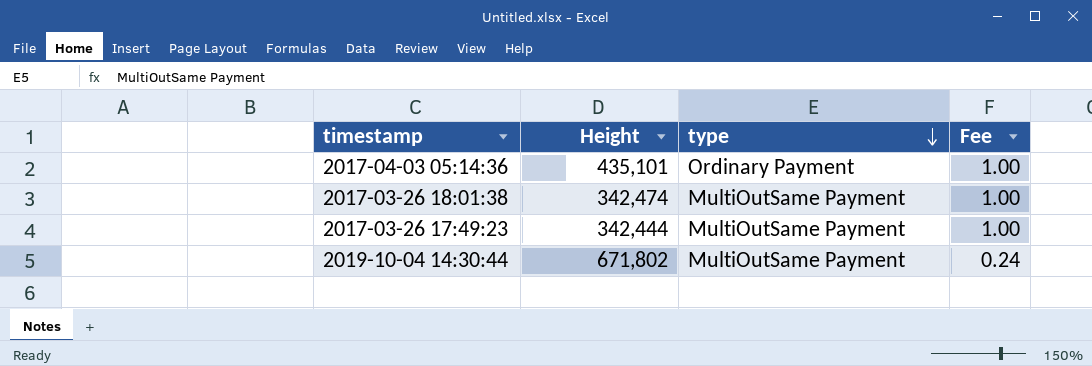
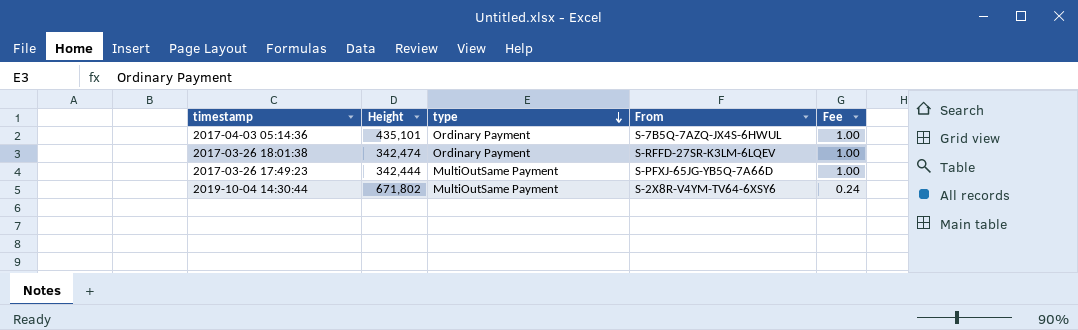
column From | position: none -> 4
2017-03-26 18:01:38 | type: MultiOutSame Payment -> Ordinary Payment

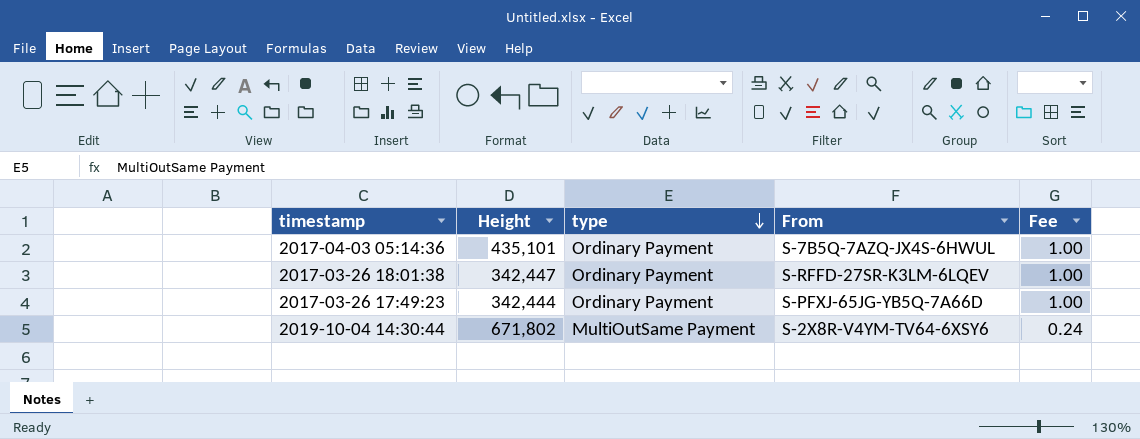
2017-03-26 18:01:38 | Height: 342,474 -> 342,447
2017-03-26 17:49:23 | type: MultiOutSame Payment -> Ordinary Payment

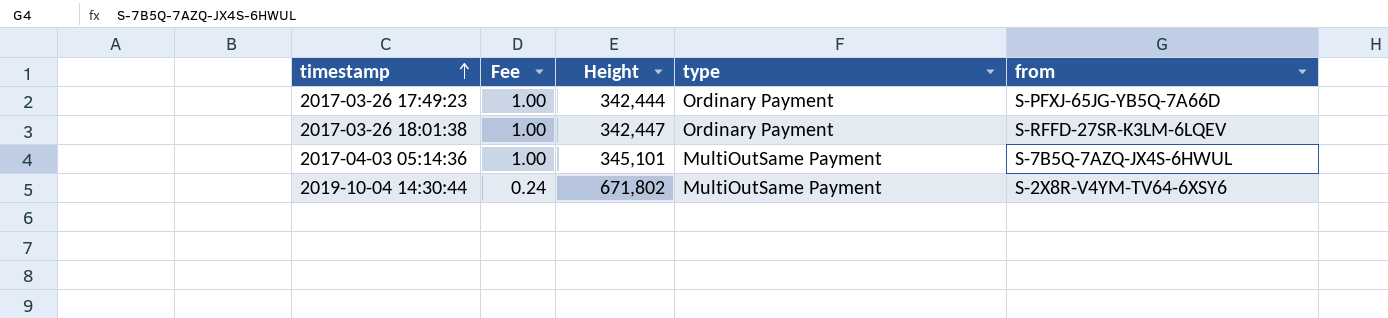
row order: type descending -> timestamp ascending
column Fee | position: 5 -> 2
column name: From -> from
2017-04-03 05:14:36 | Height: 435,101 -> 345,101
2017-04-03 05:14:36 | type: Ordinary Payment -> MultiOutSame Payment

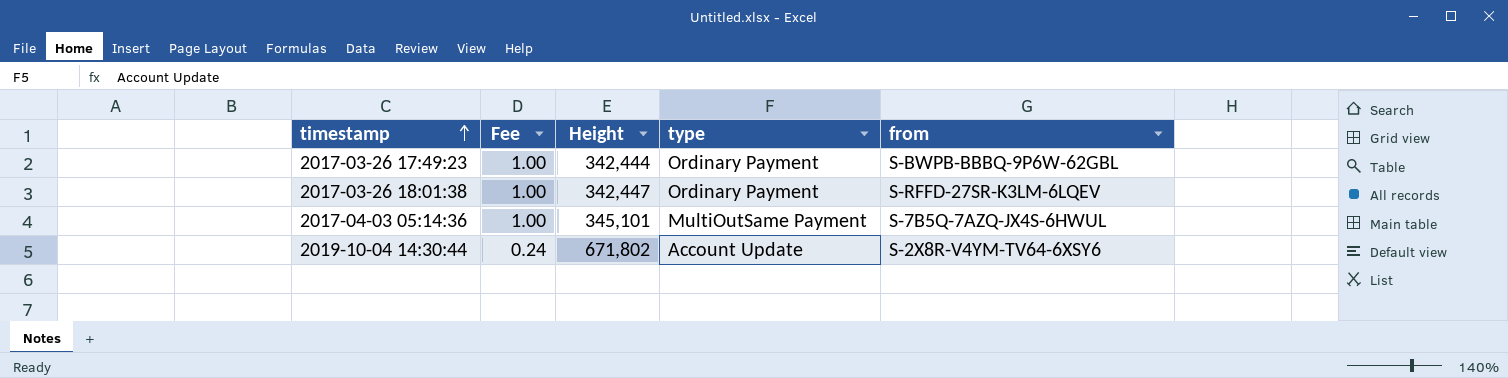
2017-03-26 17:49:23 | from: S-PFXJ-65JG-YB5Q-7A66D -> S-BWPB-BBBQ-9P6W-62GBL
2019-10-04 14:30:44 | type: MultiOutSame Payment -> Account Update

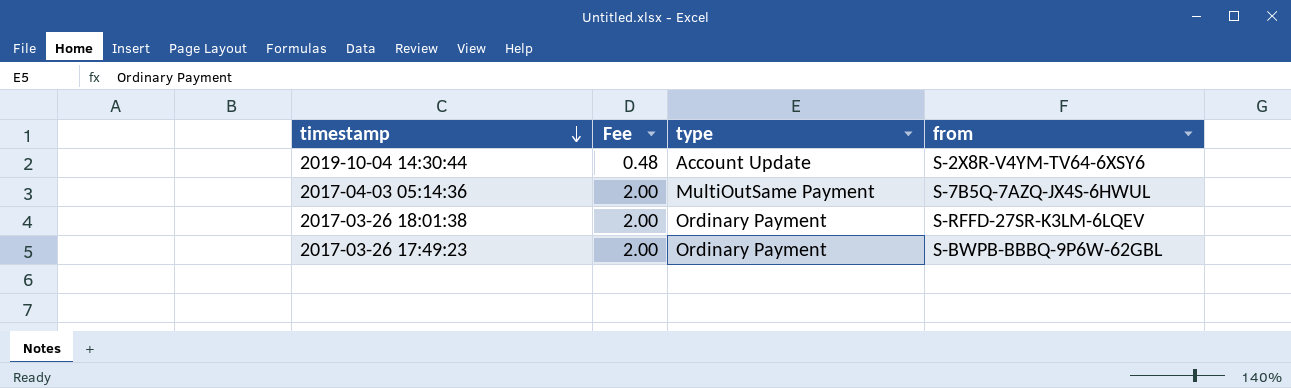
row order: timestamp ascending -> timestamp descending
column Height | position: 3 -> none
2019-10-04 14:30:44 | Fee: 0.24 -> 0.48
2017-04-03 05:14:36 | Fee: 1.00 -> 2.00
2017-03-26 18:01:38 | Fee: 1.00 -> 2.00
2017-03-26 17:49:23 | Fee: 1.00 -> 2.00

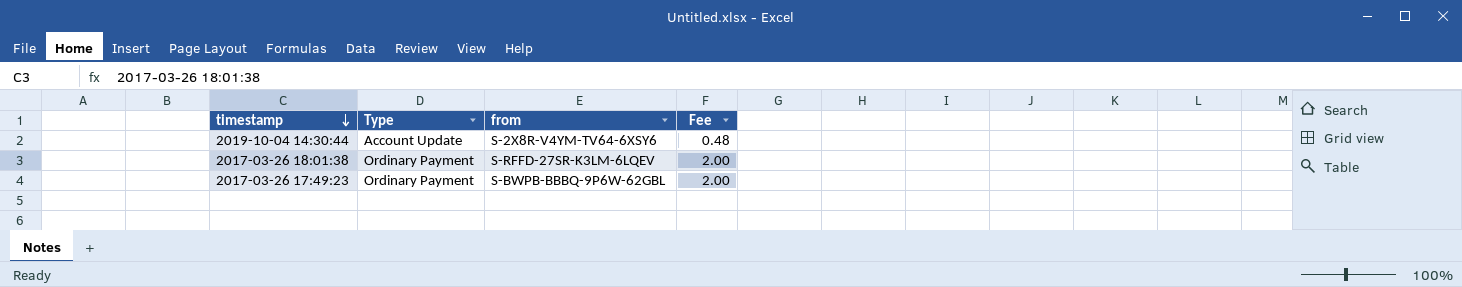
column name: type -> Type
column Fee | position: 2 -> 4
row 2017-04-03 05:14:36: 2.00 | MultiOutSame Payment | S-7B5Q-7AZQ-JX4S-6HWUL -> none

